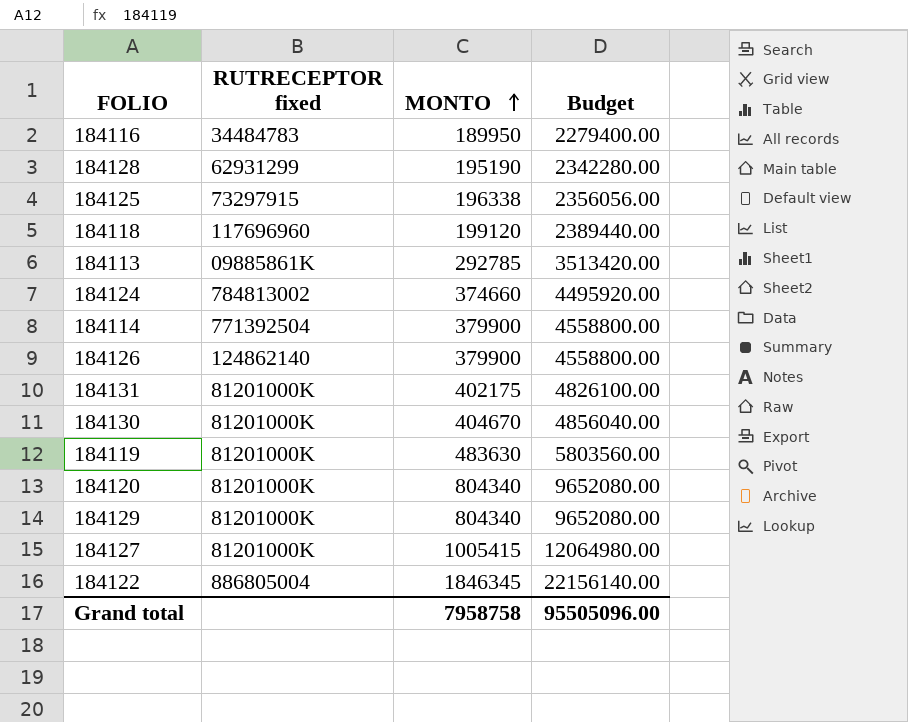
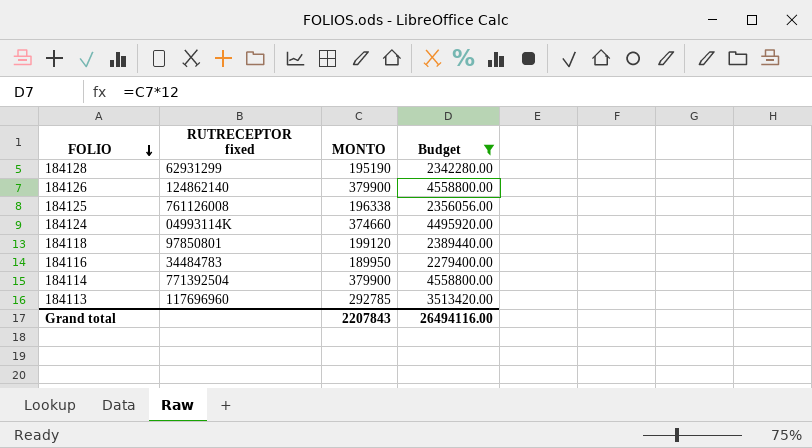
filter: none -> Budget <= 4558800.00
row order: MONTO ascending -> FOLIO descending
184125 | RUTRECEPTOR fixed: 73297915 -> 761126008
184124 | RUTRECEPTOR fixed: 784813002 -> 04993114K
184118 | RUTRECEPTOR fixed: 117696960 -> 97850801
184113 | RUTRECEPTOR fixed: 09885861K -> 117696960
Grand total | MONTO: 7958758 -> 2207843
Grand total | Budget: 95505096.00 -> 26494116.00

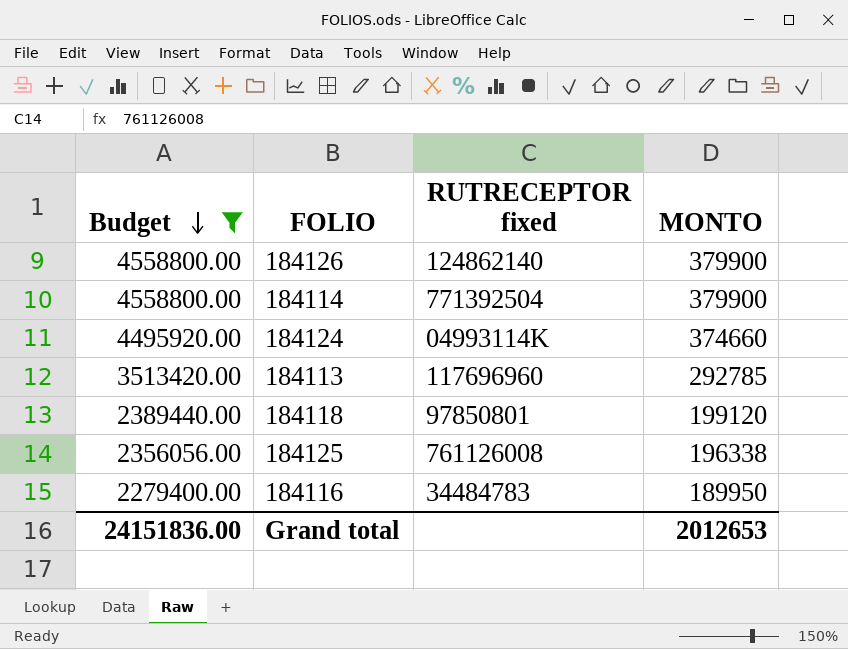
row order: FOLIO descending -> Budget descending
column Budget | position: 4 -> 1
row 184128: 62931299 | 195190 | 2342280.00 -> none
Grand total | Budget: 26494116.00 -> 24151836.00
Grand total | MONTO: 2207843 -> 2012653

